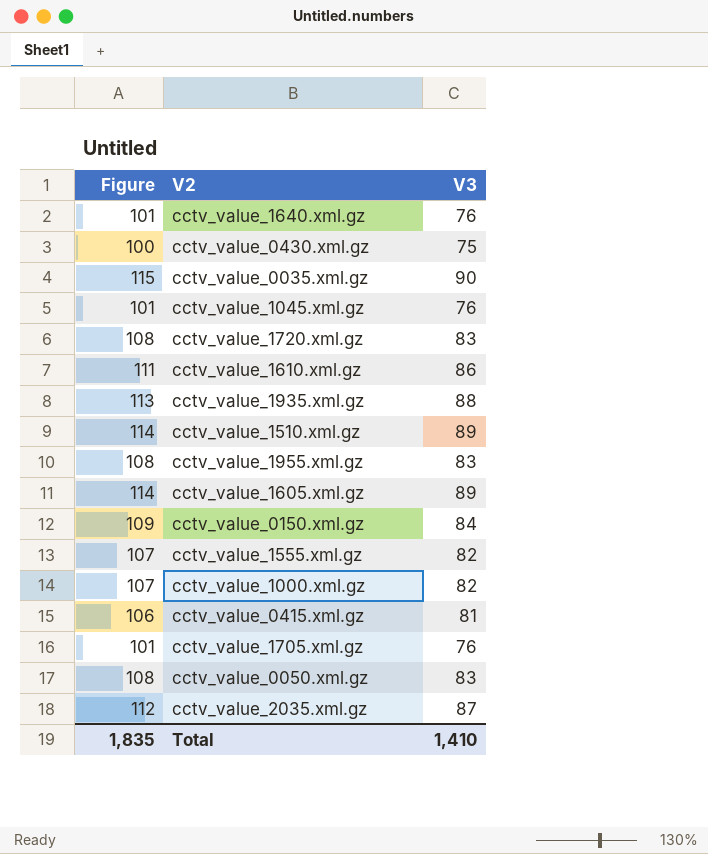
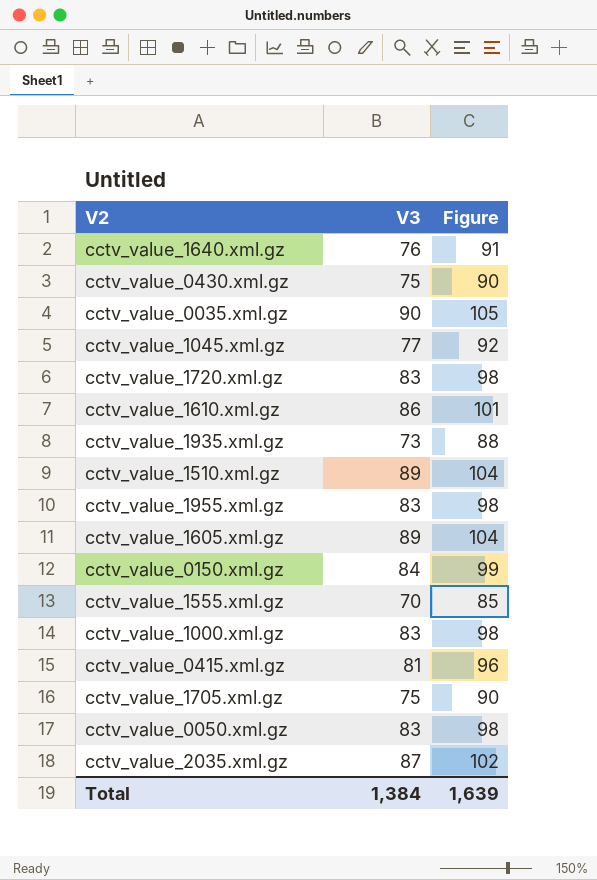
column Figure | formula: [V3] + 25 -> [V3] + 15
column Figure | position: 1 -> 3
cctv_value_1045.xml.gz | V3: 76 -> 77
cctv_value_1935.xml.gz | V3: 88 -> 73
cctv_value_1555.xml.gz | V3: 82 -> 70
cctv_value_1000.xml.gz | V3: 82 -> 83
cctv_value_1705.xml.gz | V3: 76 -> 75
Total | V3: 1,410 -> 1,384
Total | Figure: 1,835 -> 1,639

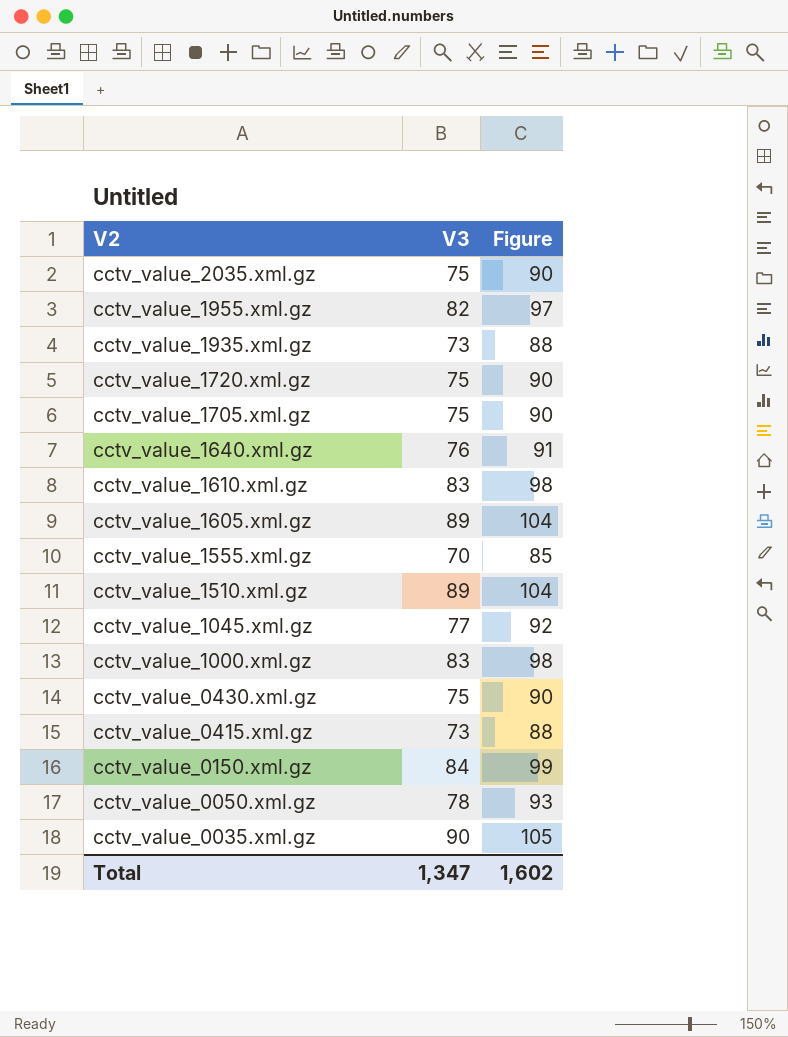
row order: none -> V2 descending
cctv_value_2035.xml.gz | V3: 87 -> 75
cctv_value_2035.xml.gz | Figure: 102 -> 90
cctv_value_1955.xml.gz | V3: 83 -> 82
cctv_value_1955.xml.gz | Figure: 98 -> 97
cctv_value_1720.xml.gz | V3: 83 -> 75
cctv_value_1720.xml.gz | Figure: 98 -> 90
cctv_value_1610.xml.gz | V3: 86 -> 83
cctv_value_1610.xml.gz | Figure: 101 -> 98
cctv_value_0415.xml.gz | V3: 81 -> 73
cctv_value_0415.xml.gz | Figure: 96 -> 88
cctv_value_0050.xml.gz | V3: 83 -> 78
cctv_value_0050.xml.gz | Figure: 98 -> 93
Total | V3: 1,384 -> 1,347
Total | Figure: 1,639 -> 1,602

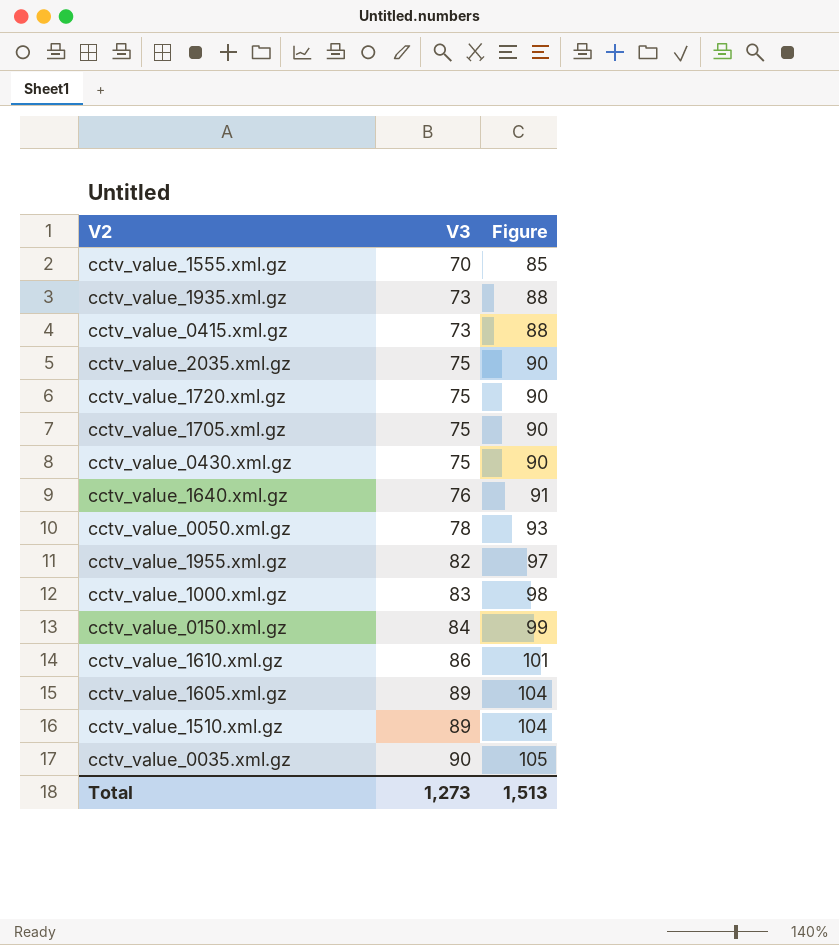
row order: V2 descending -> V3 ascending
row cctv_value_1045.xml.gz: 77 | 92 -> none
cctv_value_1610.xml.gz | V3: 83 -> 86
cctv_value_1610.xml.gz | Figure: 98 -> 101
Total | V3: 1,347 -> 1,273
Total | Figure: 1,602 -> 1,513

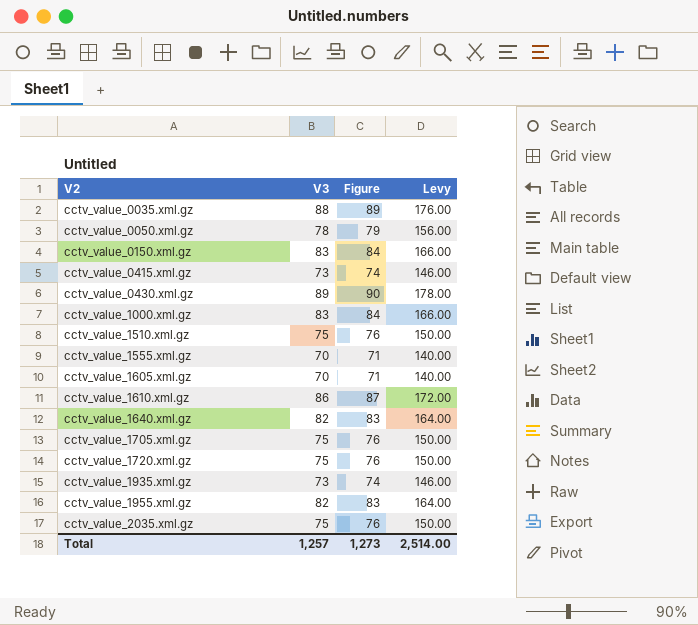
row order: V3 ascending -> V2 ascending
column Figure | formula: [V3] + 15 -> [V3] + 1
column Levy | formula: none -> [V3] * 2
cctv_value_0035.xml.gz | V3: 90 -> 88
cctv_value_0150.xml.gz | V3: 84 -> 83
cctv_value_0430.xml.gz | V3: 75 -> 89
cctv_value_1510.xml.gz | V3: 89 -> 75
cctv_value_1605.xml.gz | V3: 89 -> 70
cctv_value_1640.xml.gz | V3: 76 -> 82
Total | V3: 1,273 -> 1,257
Total | Figure: 1,513 -> 1,273

